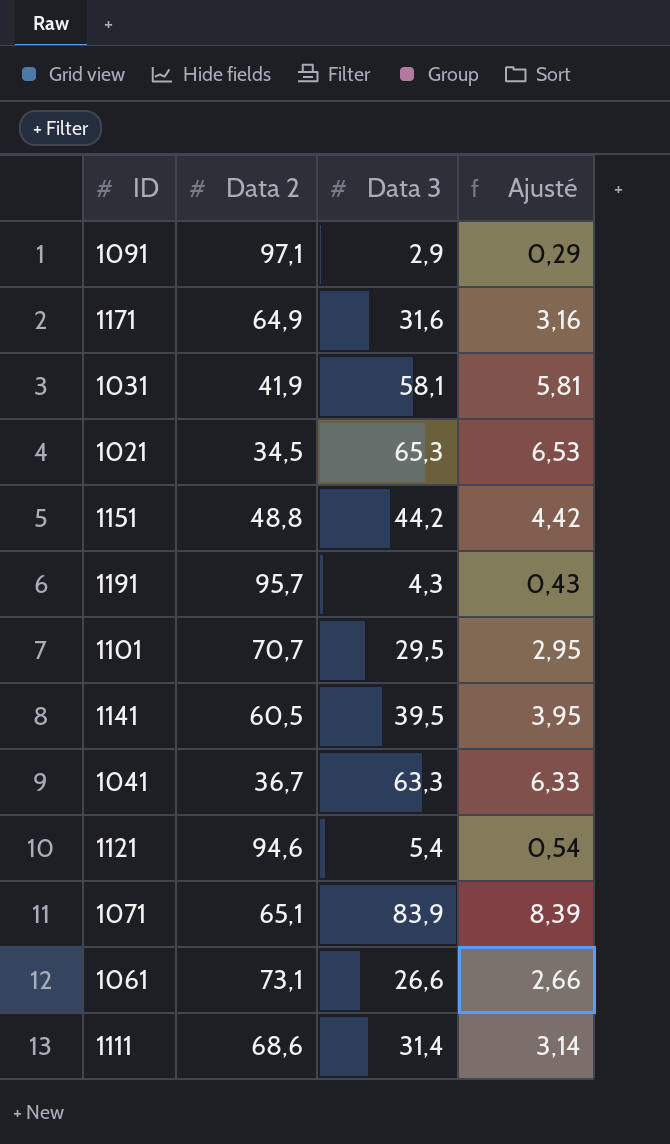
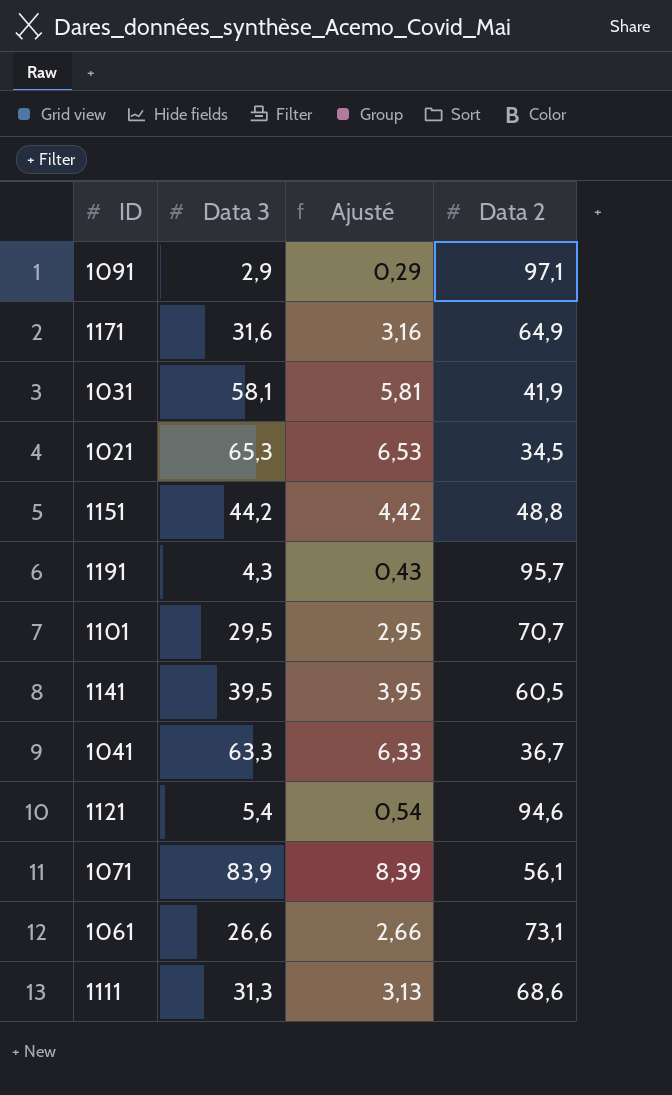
column Data 2 | position: 2 -> 4
1071 | Data 2: 65,1 -> 56,1
1111 | Data 3: 31,4 -> 31,3
1111 | Ajusté: 3,14 -> 3,13

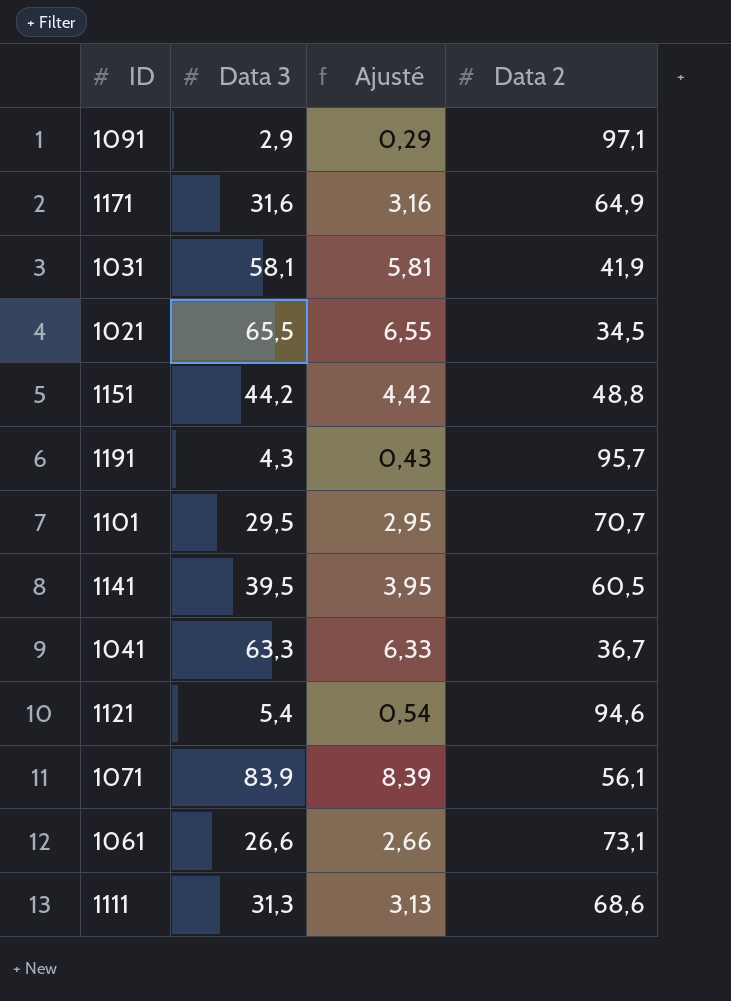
1021 | Data 3: 65,3 -> 65,5
1021 | Ajusté: 6,53 -> 6,55

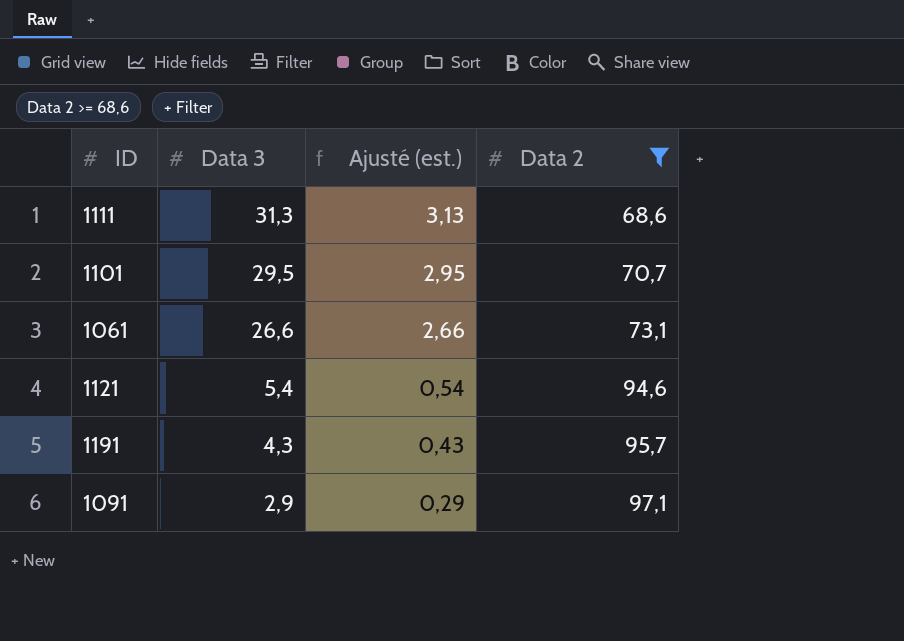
filter: none -> Data 2 >= 68,6
row order: none -> Data 3 descending
column name: Ajusté -> Ajusté (est.)

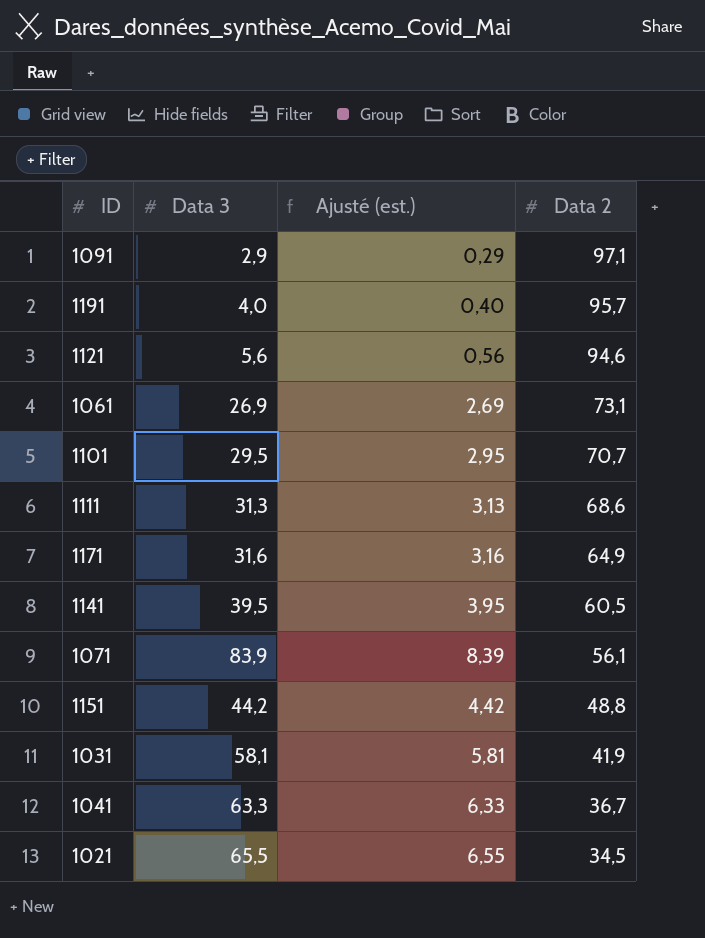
filter: Data 2 >= 68,6 -> none
row order: Data 3 descending -> Data 2 descending
1191 | Data 3: 4,3 -> 4,0
1191 | Ajusté (est.): 0,43 -> 0,40
1121 | Data 3: 5,4 -> 5,6
1121 | Ajusté (est.): 0,54 -> 0,56
1061 | Data 3: 26,6 -> 26,9
1061 | Ajusté (est.): 2,66 -> 2,69

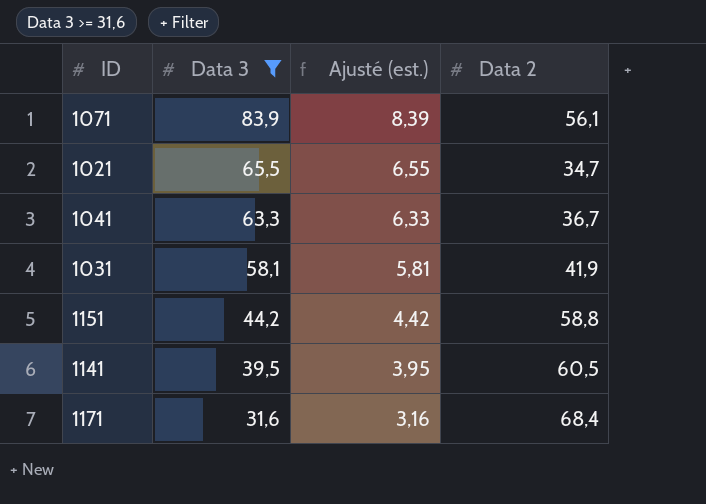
filter: none -> Data 3 >= 31,6
row order: Data 2 descending -> Data 3 descending
1021 | Data 2: 34,5 -> 34,7
1151 | Data 2: 48,8 -> 58,8
1171 | Data 2: 64,9 -> 68,4

